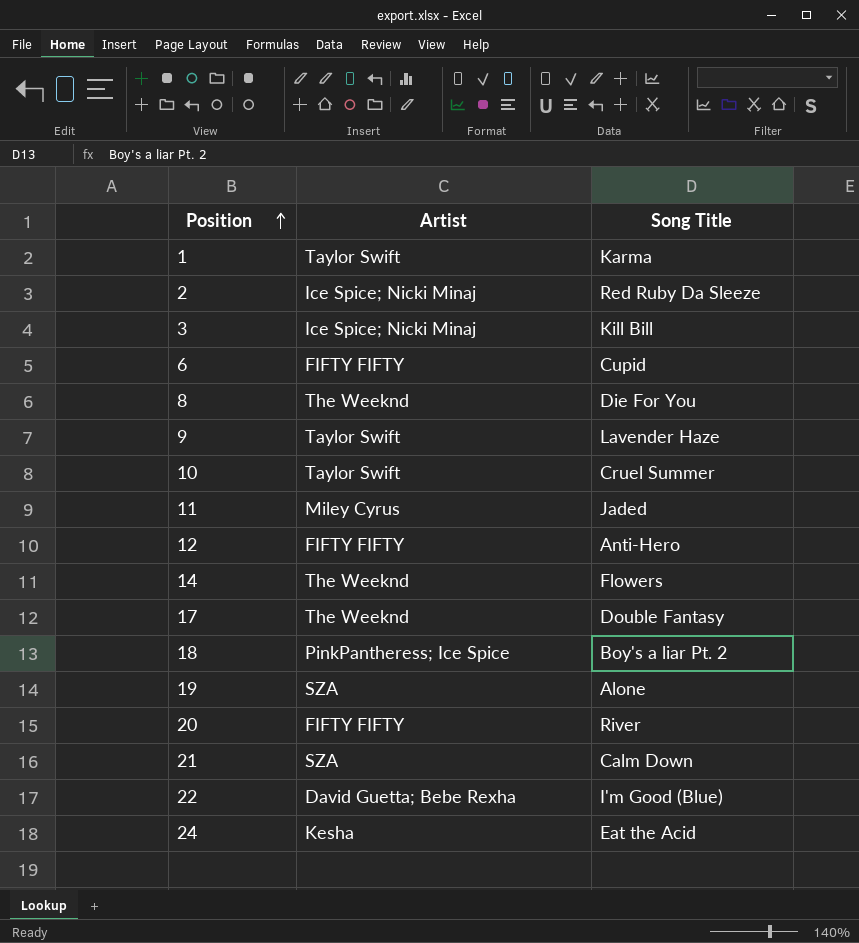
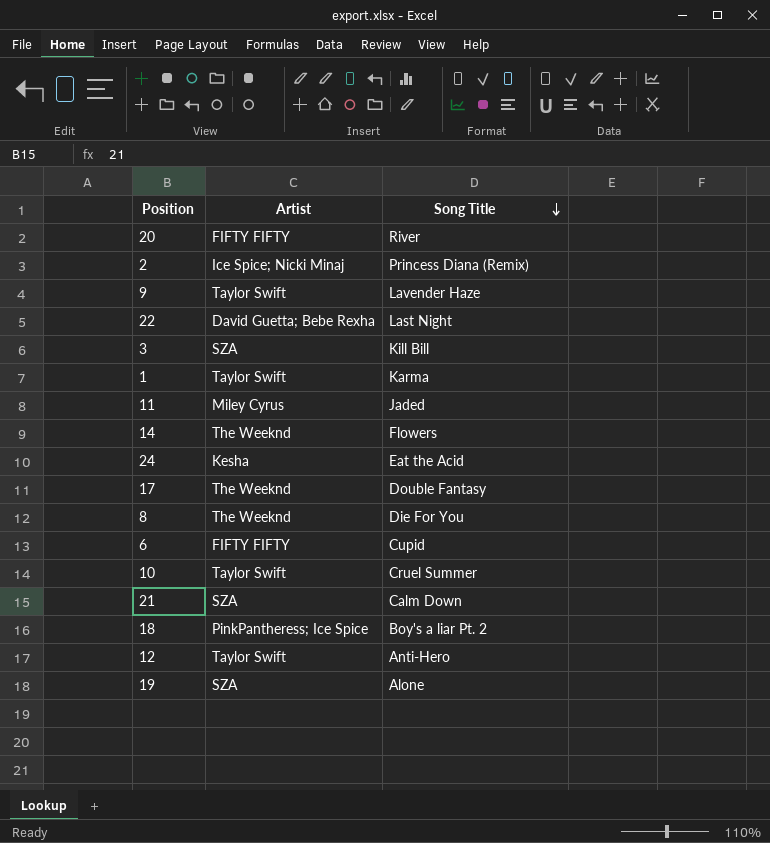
row order: Position ascending -> Song Title descending
2 | Song Title: Red Ruby Da Sleeze -> Princess Diana (Remix)
22 | Song Title: I'm Good (Blue) -> Last Night
3 | Artist: Ice Spice; Nicki Minaj -> SZA
12 | Artist: FIFTY FIFTY -> Taylor Swift

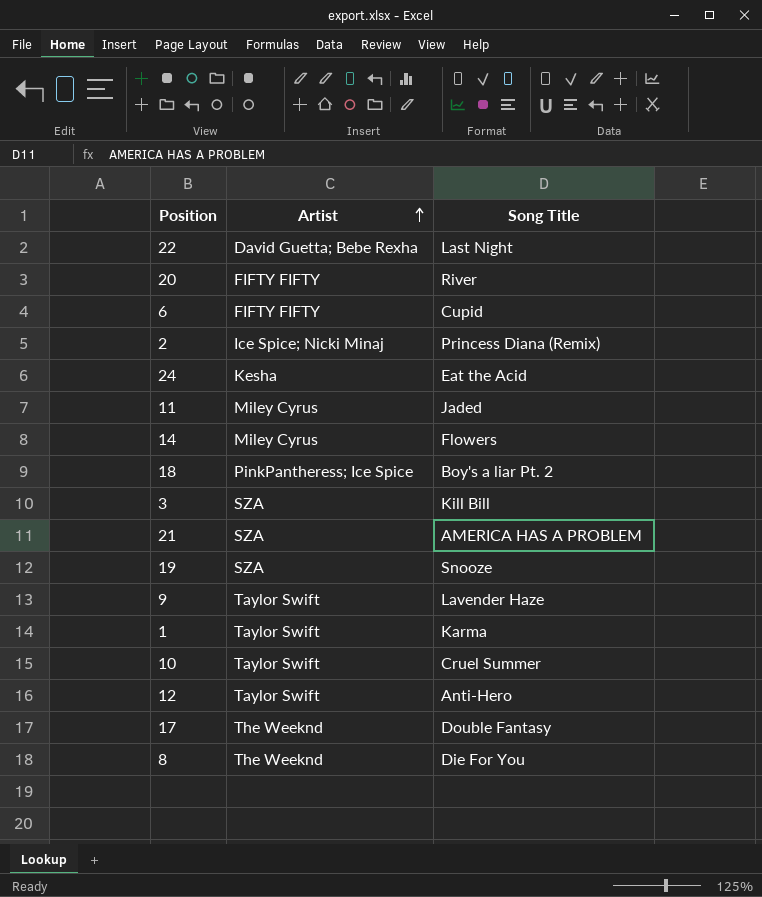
row order: Song Title descending -> Artist ascending
14 | Artist: The Weeknd -> Miley Cyrus
21 | Song Title: Calm Down -> AMERICA HAS A PROBLEM
19 | Song Title: Alone -> Snooze

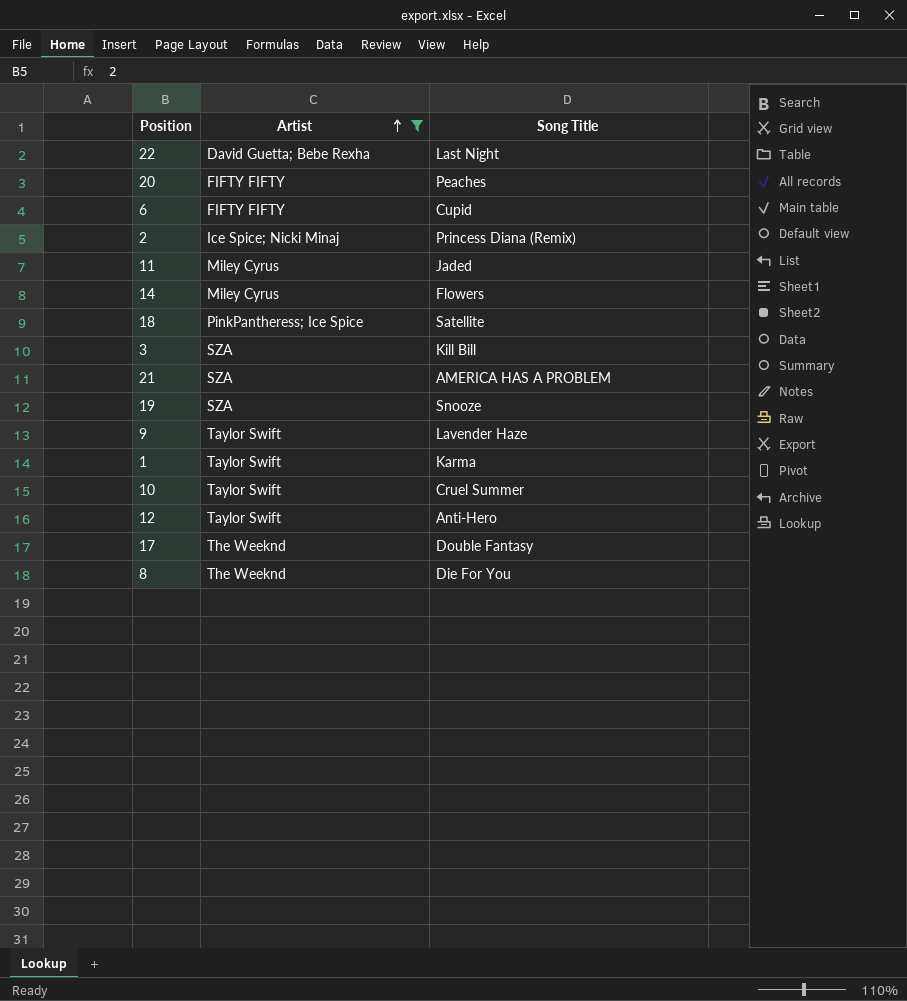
filter: none -> Artist != Kesha
20 | Song Title: River -> Peaches
18 | Song Title: Boy's a liar Pt. 2 -> Satellite

